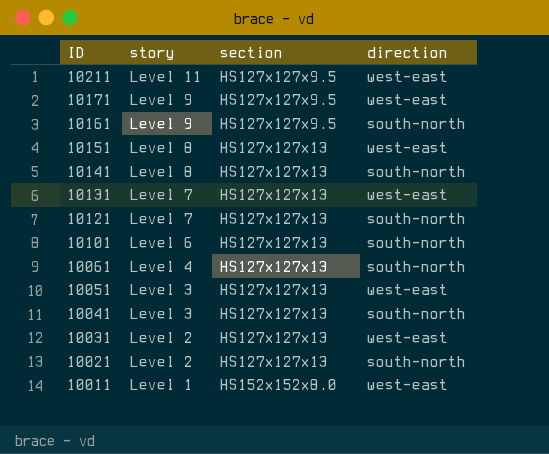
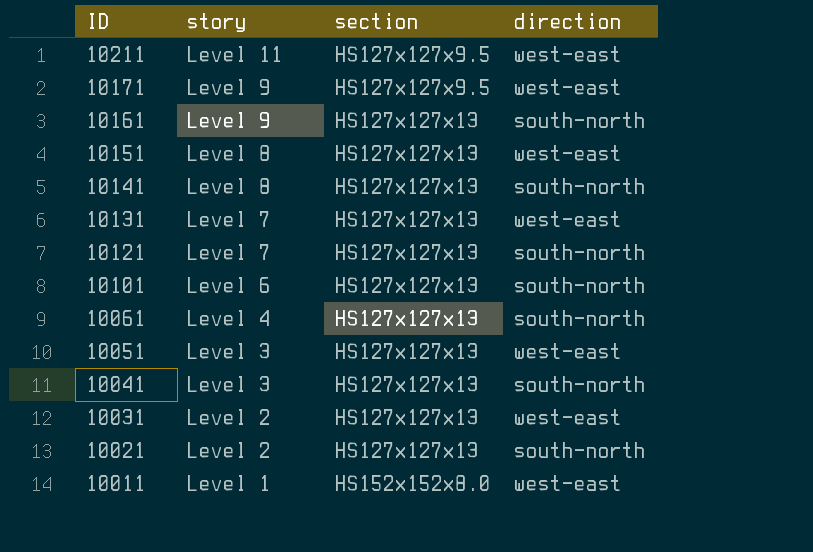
10161 | section: HS127x127x9.5 -> HS127x127x13

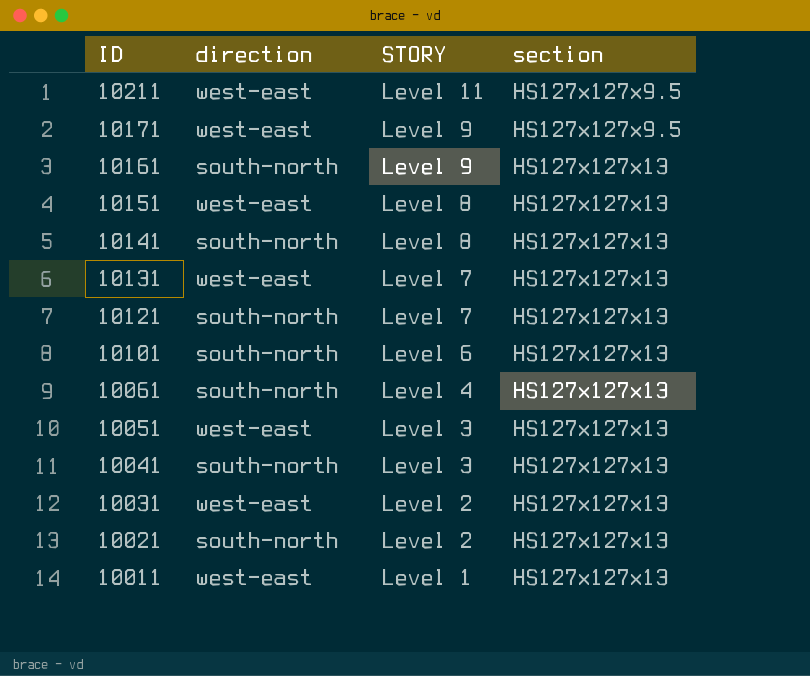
column direction | position: 4 -> 2
column name: story -> STORY
10011 | section: HS152x152x8.0 -> HS127x127x13

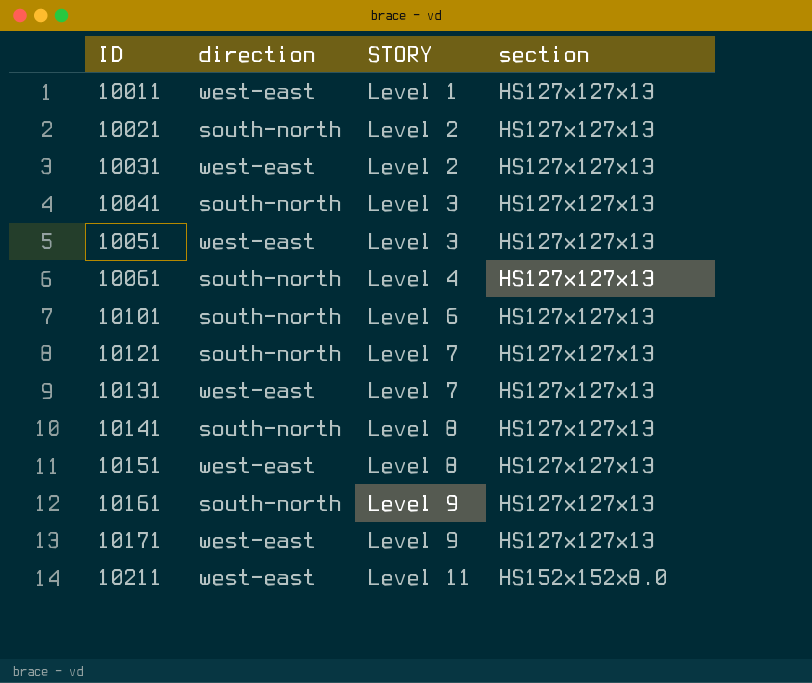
row order: ID descending -> ID ascending
10171 | section: HS127x127x9.5 -> HS127x127x13
10211 | section: HS127x127x9.5 -> HS152x152x8.0

